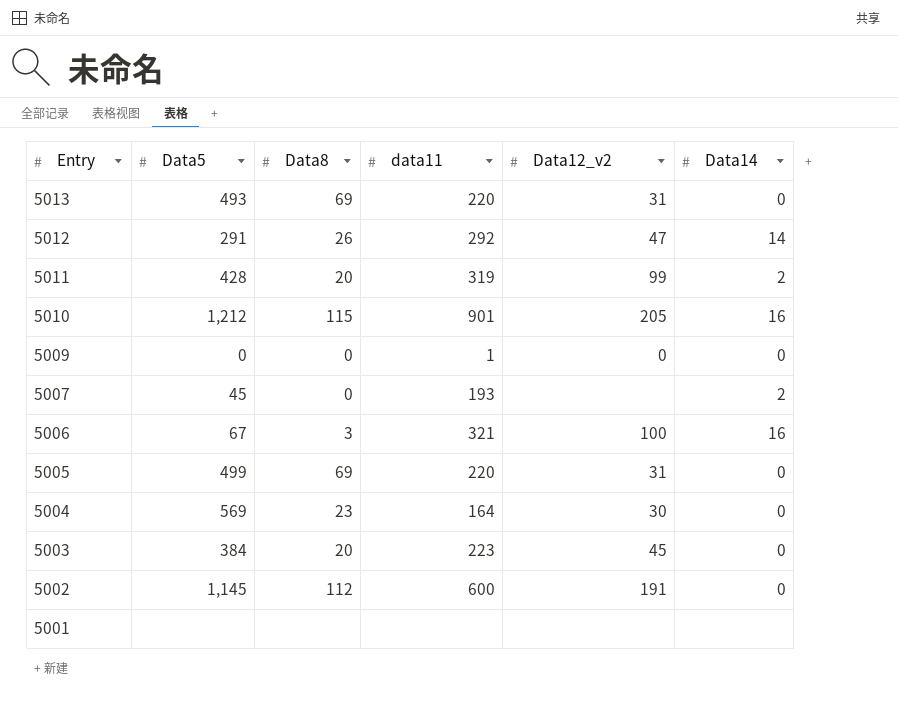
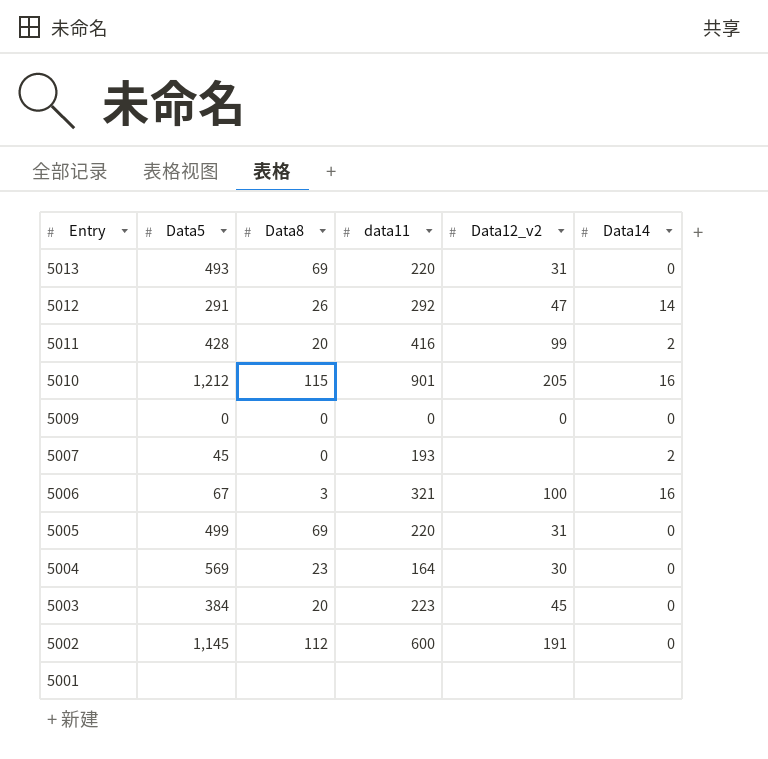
5011 | data11: 319 -> 416
5009 | data11: 1 -> 0

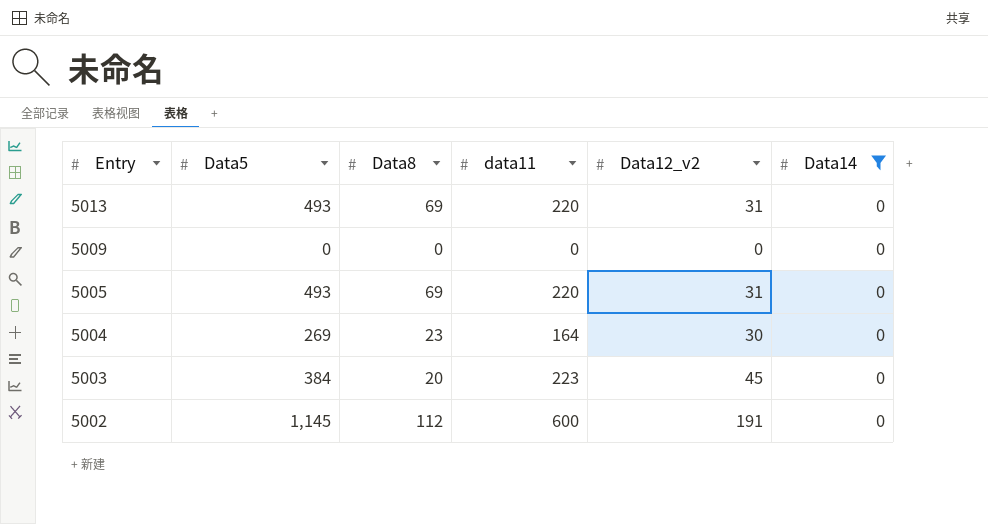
filter: none -> Data14 = 0
5005 | Data5: 499 -> 493
5004 | Data5: 569 -> 269

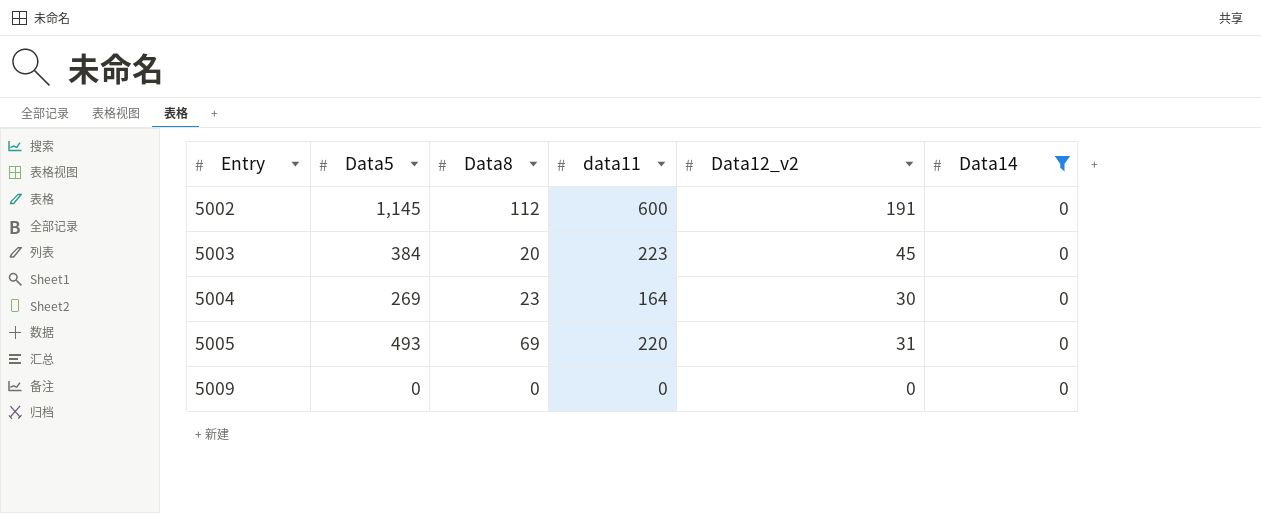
row order: Entry descending -> Entry ascending
row 5013: 493 | 69 | 220 | 31 | 0 -> none

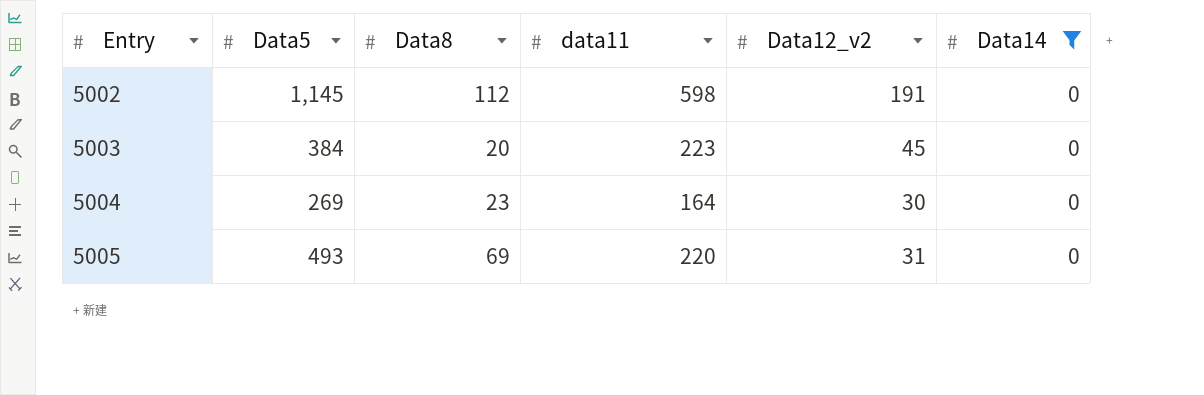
row 5009: 0 | 0 | 0 | 0 | 0 -> none
5002 | data11: 600 -> 598

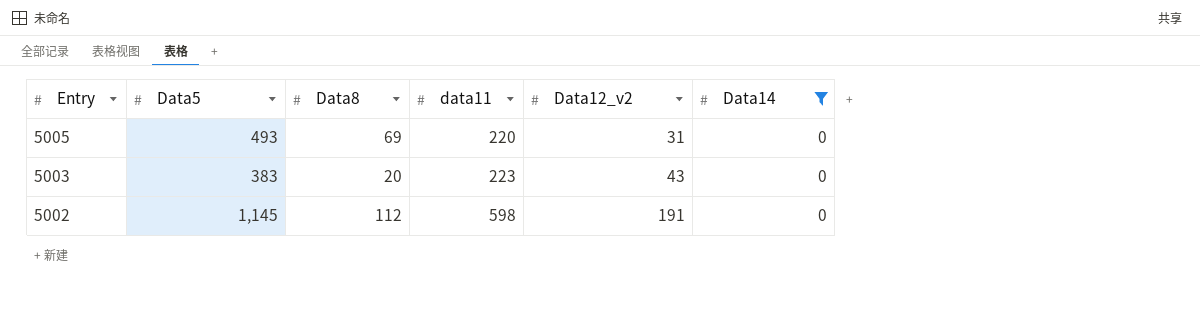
row order: Entry ascending -> Entry descending
row 5004: 269 | 23 | 164 | 30 | 0 -> none
5003 | Data5: 384 -> 383
5003 | Data12_v2: 45 -> 43

